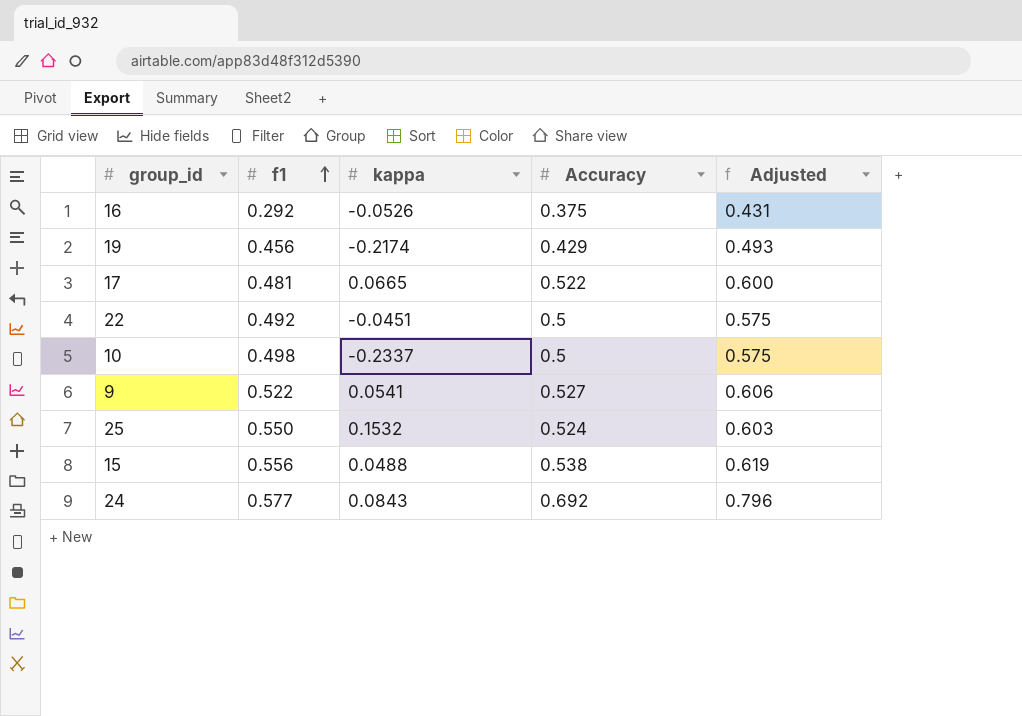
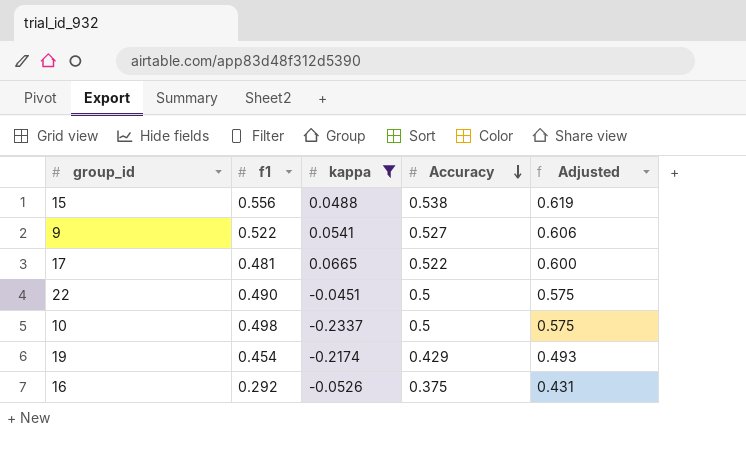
filter: none -> kappa <= 0.0665
row order: f1 ascending -> Accuracy descending
22 | f1: 0.492 -> 0.490
19 | f1: 0.456 -> 0.454

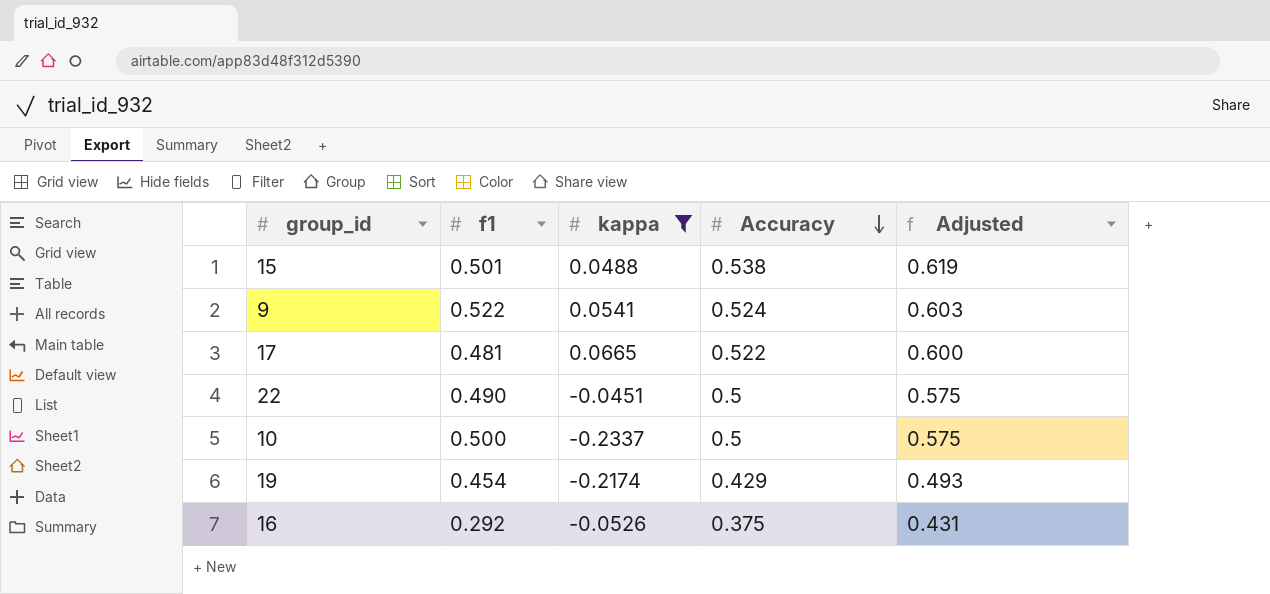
15 | f1: 0.556 -> 0.501
9 | Accuracy: 0.527 -> 0.524
9 | Adjusted: 0.606 -> 0.603
10 | f1: 0.498 -> 0.500

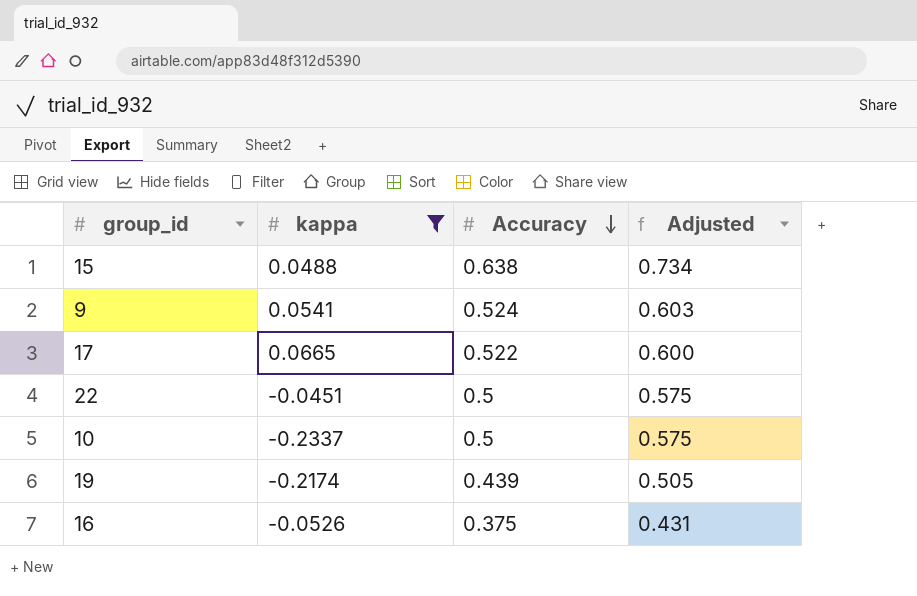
column f1 | position: 2 -> none
15 | Accuracy: 0.538 -> 0.638
15 | Adjusted: 0.619 -> 0.734
19 | Accuracy: 0.429 -> 0.439
19 | Adjusted: 0.493 -> 0.505

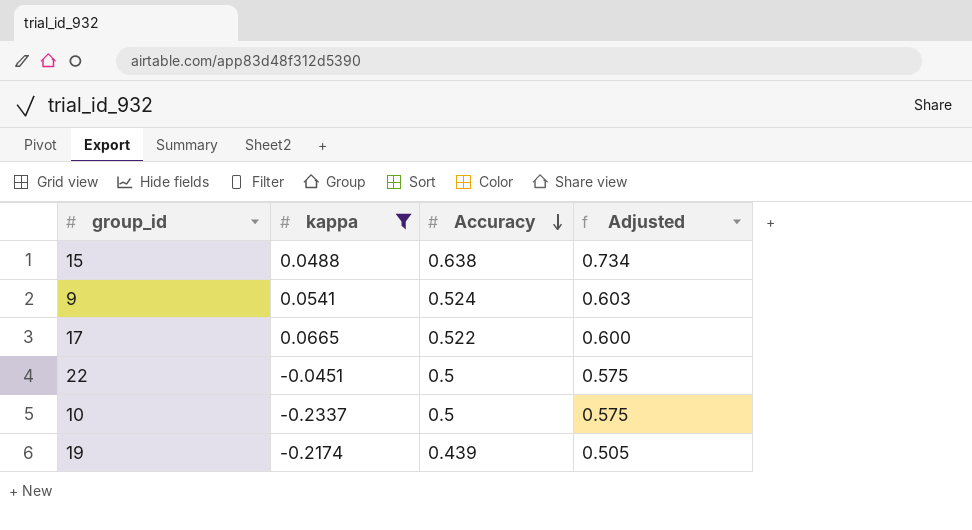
row 16: -0.0526 | 0.375 | 0.431 -> none

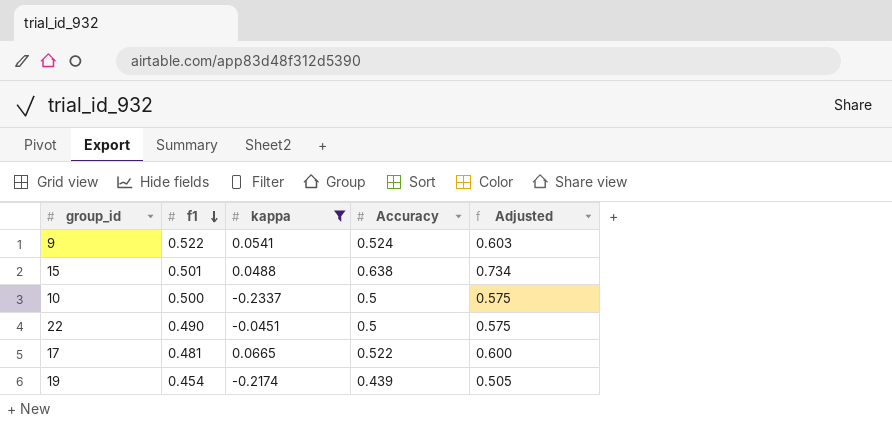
row order: Accuracy descending -> f1 descending
column f1 | position: none -> 2

